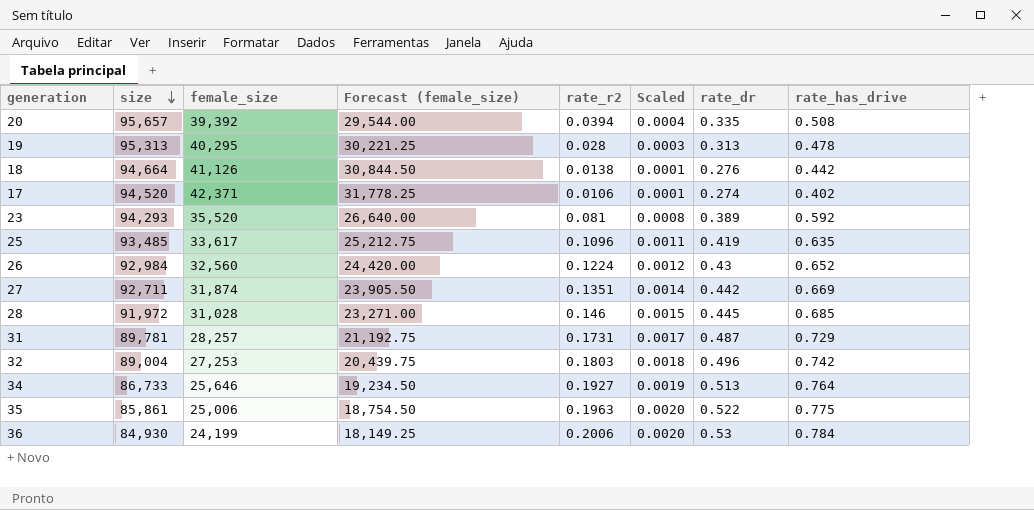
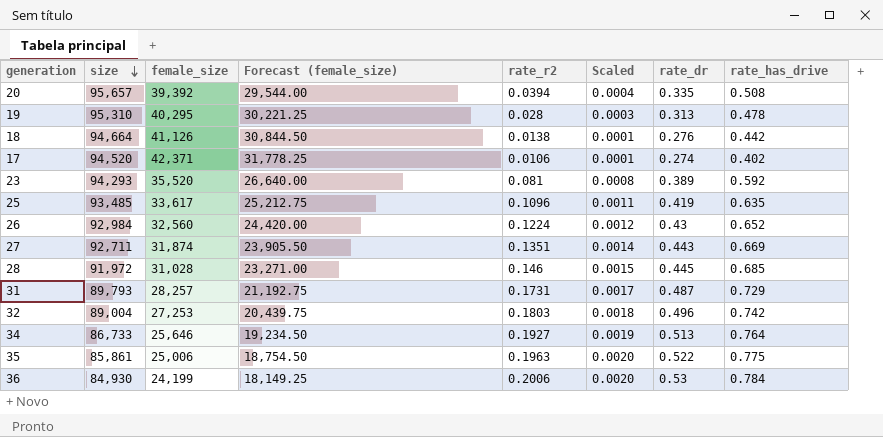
19 | size: 95,313 -> 95,310
27 | rate_dr: 0.442 -> 0.443
31 | size: 89,781 -> 89,793

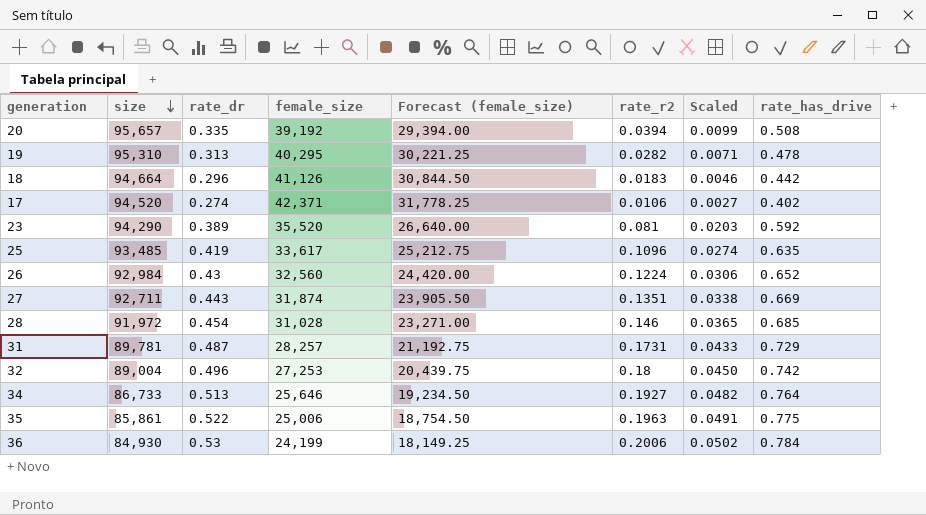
column rate_dr | position: 7 -> 3
column Scaled | formula: [rate_r2] * 0.01 -> [rate_r2] * 0.25
20 | female_size: 39,392 -> 39,192
20 | Forecast (female_size): 29,544.00 -> 29,394.00
19 | rate_r2: 0.028 -> 0.0282
18 | rate_dr: 0.276 -> 0.296
18 | rate_r2: 0.0138 -> 0.0183
23 | size: 94,293 -> 94,290
28 | rate_dr: 0.445 -> 0.454
31 | size: 89,793 -> 89,781
32 | rate_r2: 0.1803 -> 0.18

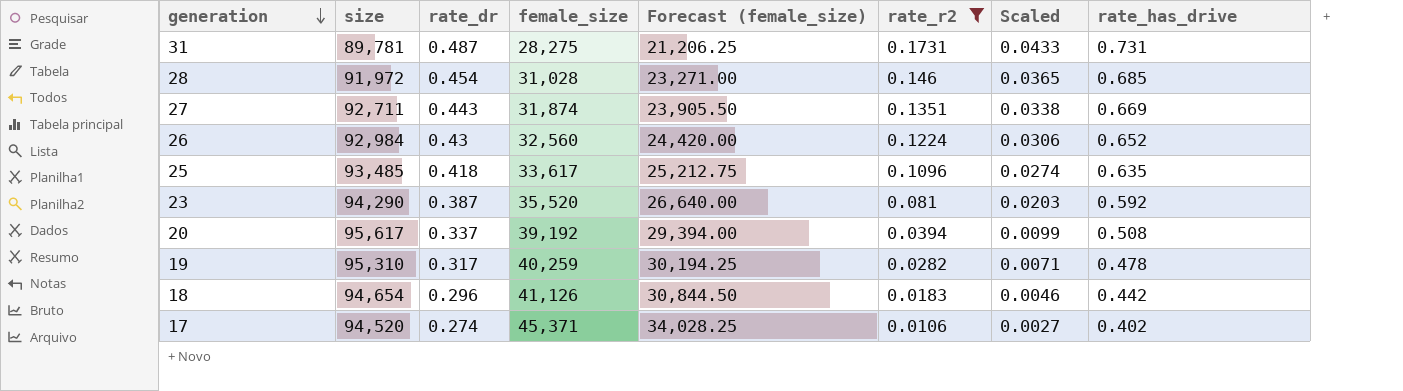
filter: none -> rate_r2 <= 0.1731
row order: size descending -> generation descending
31 | female_size: 28,257 -> 28,275
31 | Forecast (female_size): 21,192.75 -> 21,206.25
31 | rate_has_drive: 0.729 -> 0.731
25 | rate_dr: 0.419 -> 0.418
23 | rate_dr: 0.389 -> 0.387
20 | size: 95,657 -> 95,617
20 | rate_dr: 0.335 -> 0.337
19 | rate_dr: 0.313 -> 0.317
19 | female_size: 40,295 -> 40,259
19 | Forecast (female_size): 30,221.25 -> 30,194.25
18 | size: 94,664 -> 94,654
17 | female_size: 42,371 -> 45,371
17 | Forecast (female_size): 31,778.25 -> 34,028.25

